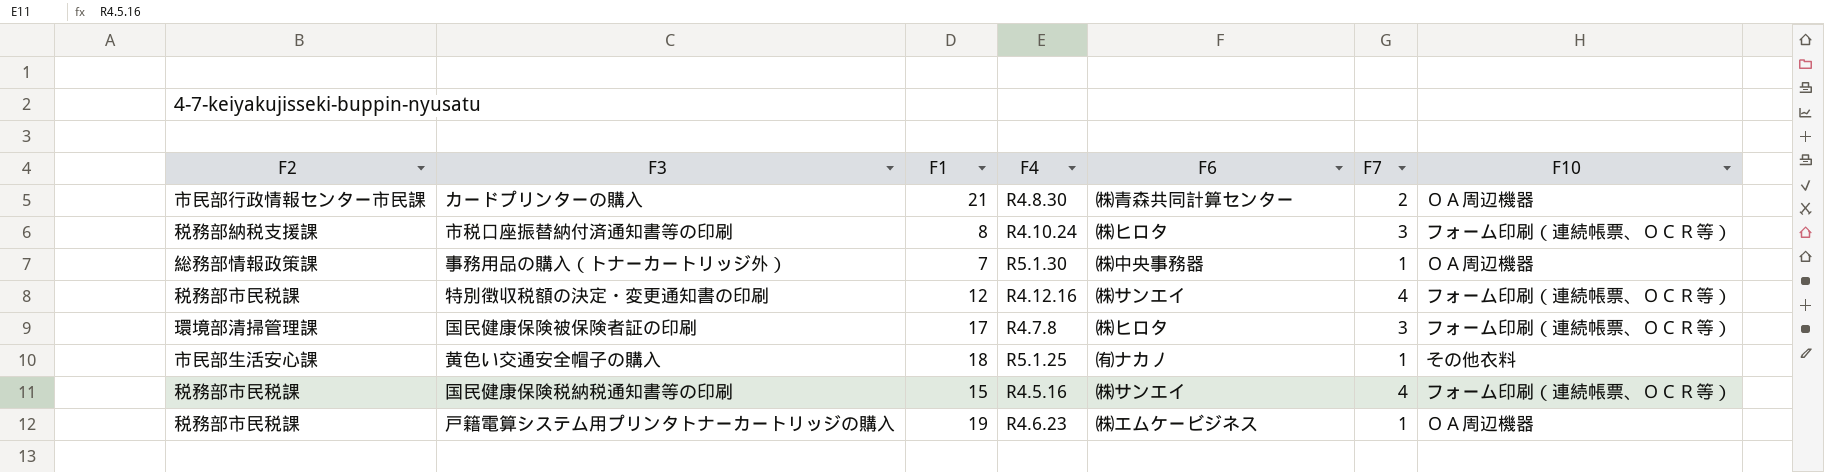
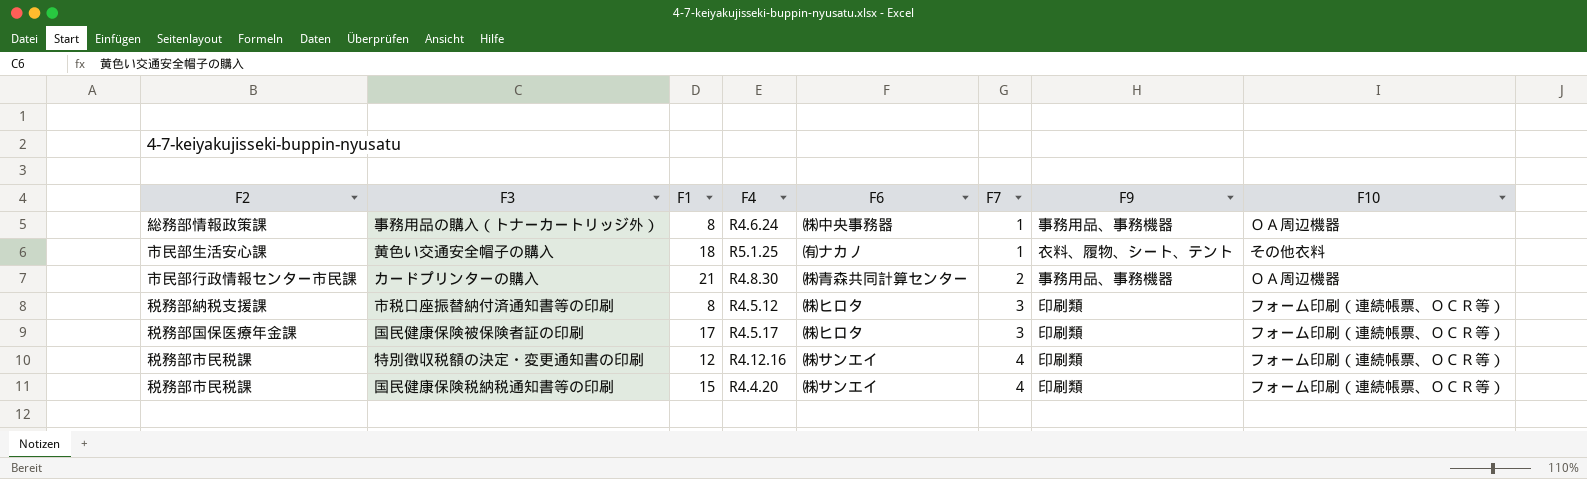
row order: none -> F7 ascending
column F9 | position: none -> 7
row 戸籍電算システム用プリンタトナーカートリッジの購入: 税務部市民税課 | 19 | R4.6.23 | ㈱エムケービジネス | 1 | ＯＡ周辺機器 -> none
事務用品の購入（トナーカートリッジ外） | F1: 7 -> 8
事務用品の購入（トナーカートリッジ外） | F4: R5.1.30 -> R4.6.24
市税口座振替納付済通知書等の印刷 | F4: R4.10.24 -> R4.5.12
国民健康保険被保険者証の印刷 | F2: 環境部清掃管理課 -> 税務部国保医療年金課
国民健康保険被保険者証の印刷 | F4: R4.7.8 -> R4.5.17
国民健康保険税納税通知書等の印刷 | F4: R4.5.16 -> R4.4.20

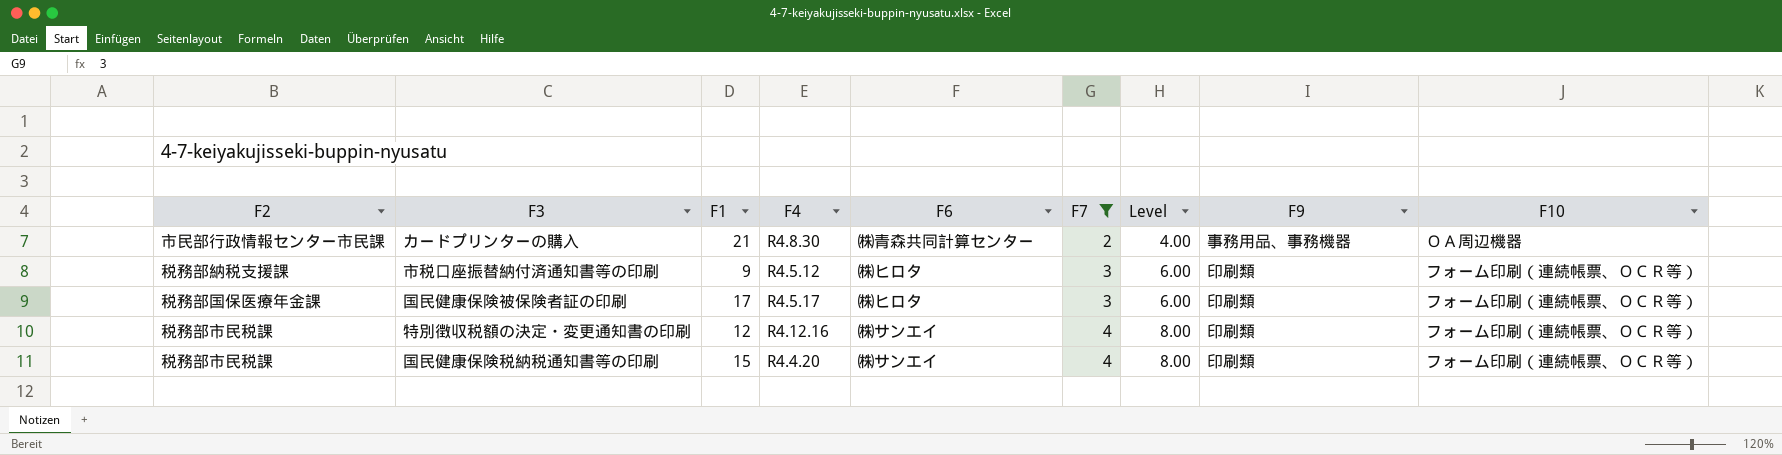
filter: none -> F7 != 1
column Level | formula: none -> [F7] * 2
市税口座振替納付済通知書等の印刷 | F1: 8 -> 9

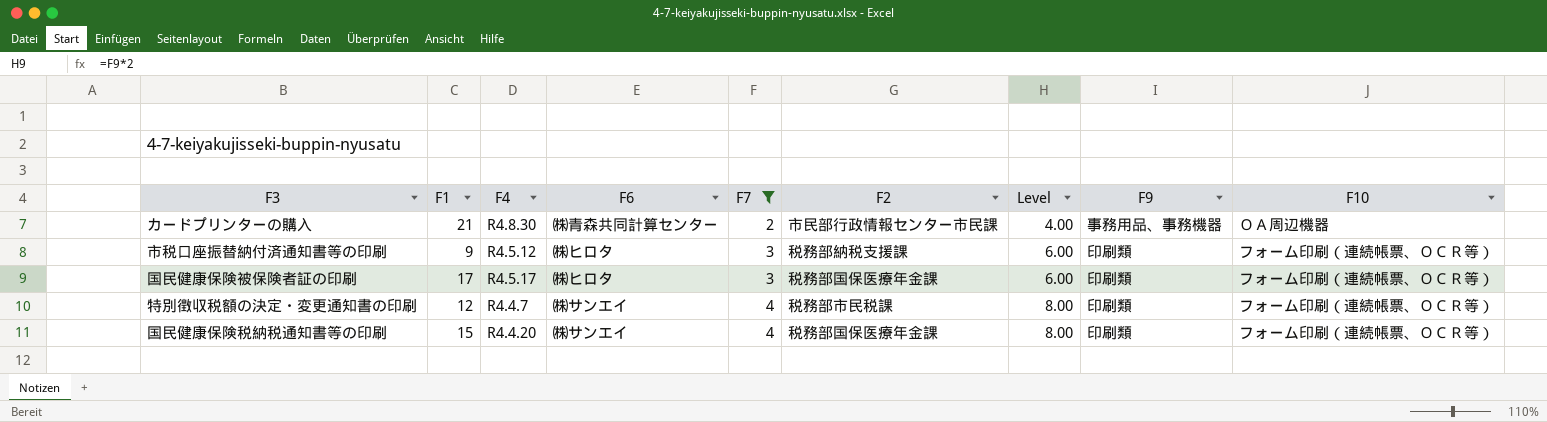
column F2 | position: 1 -> 6
特別徴収税額の決定・変更通知書の印刷 | F4: R4.12.16 -> R4.4.7
国民健康保険税納税通知書等の印刷 | F2: 税務部市民税課 -> 税務部国保医療年金課

